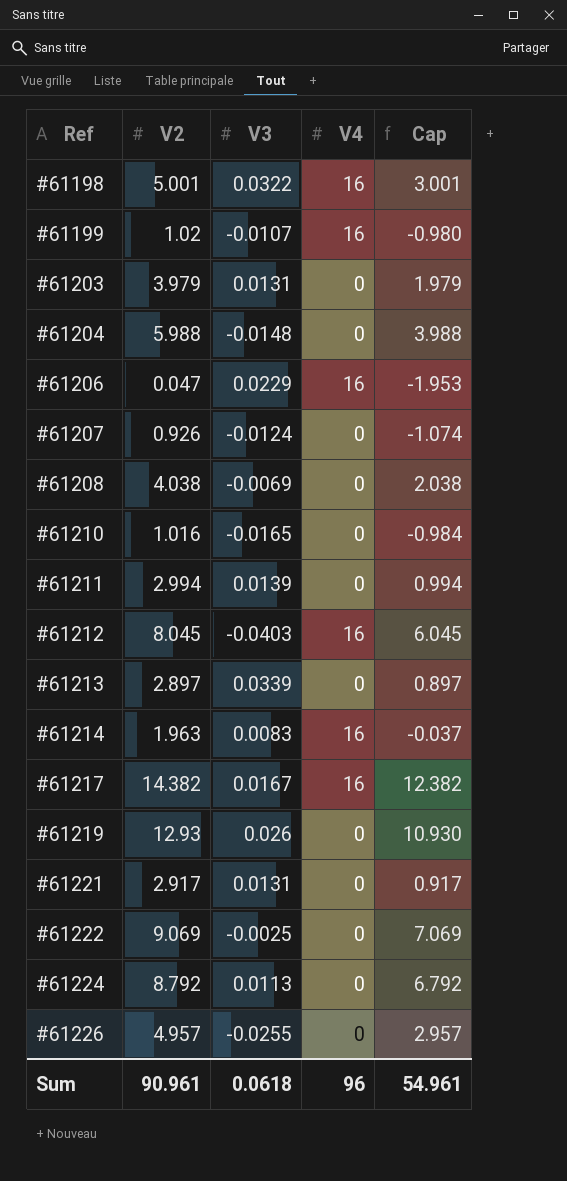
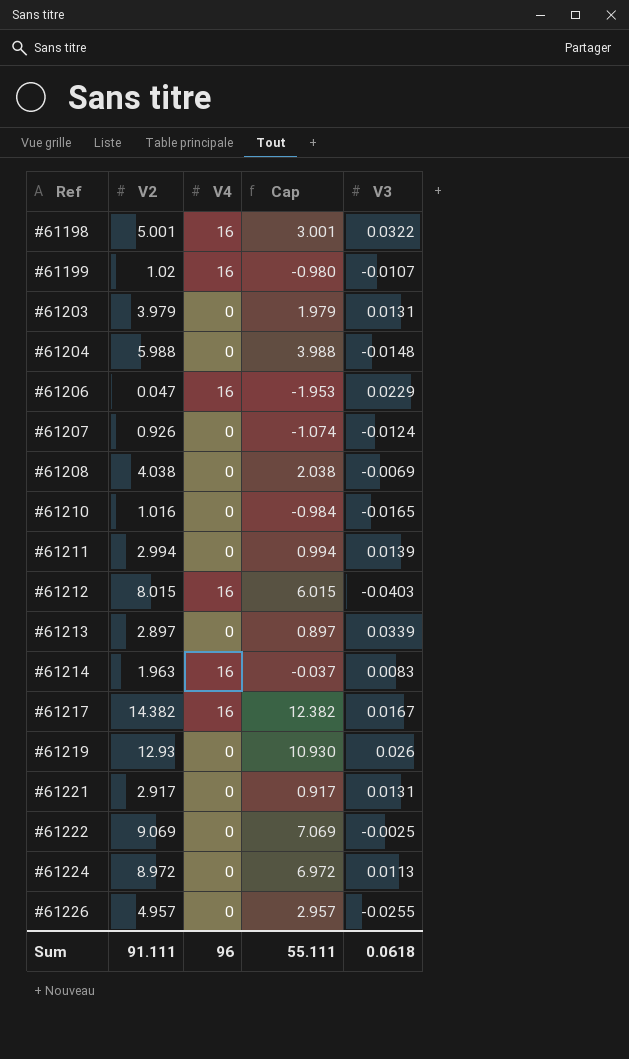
column V3 | position: 3 -> 5
#61212 | V2: 8.045 -> 8.015
#61212 | Cap: 6.045 -> 6.015
#61224 | V2: 8.792 -> 8.972
#61224 | Cap: 6.792 -> 6.972
Sum | V2: 90.961 -> 91.111
Sum | Cap: 54.961 -> 55.111

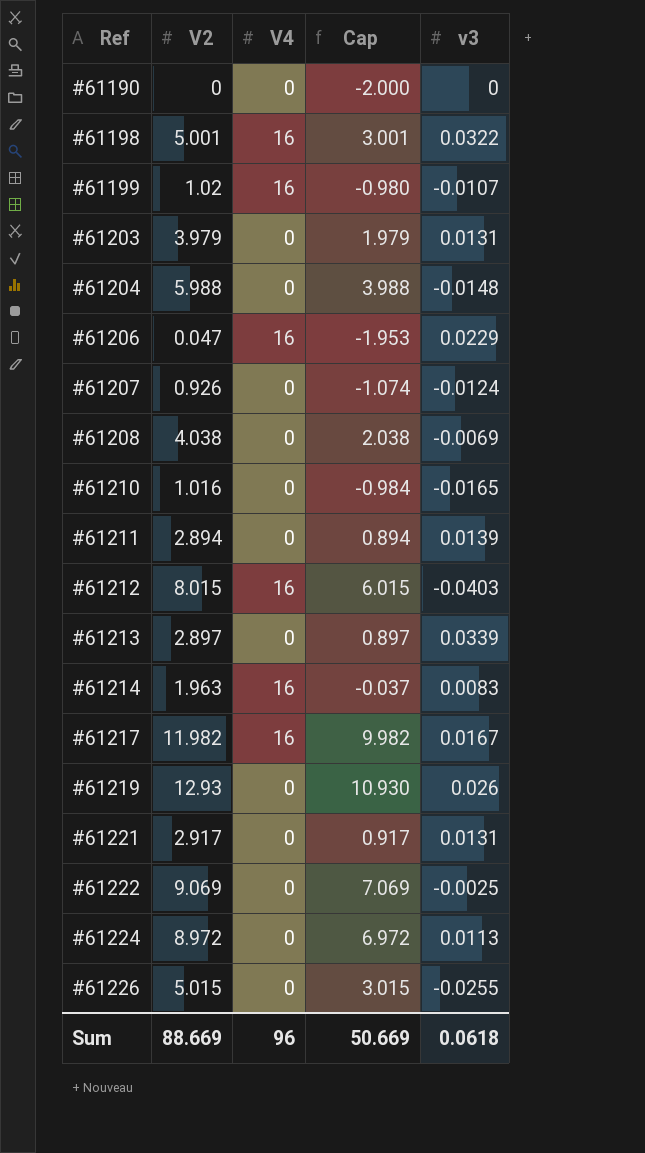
column name: V3 -> v3
row #61190: none -> 0 | 0 | -2.000 | 0
#61211 | V2: 2.994 -> 2.894
#61211 | Cap: 0.994 -> 0.894
#61217 | V2: 14.382 -> 11.982
#61217 | Cap: 12.382 -> 9.982
#61226 | V2: 4.957 -> 5.015
#61226 | Cap: 2.957 -> 3.015
Sum | V2: 91.111 -> 88.669
Sum | Cap: 55.111 -> 50.669

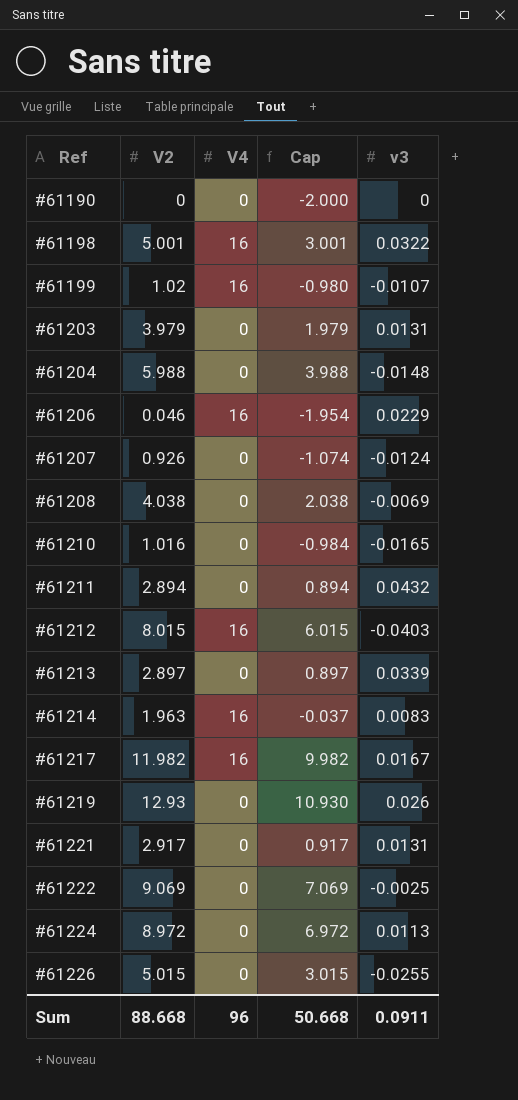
#61206 | V2: 0.047 -> 0.046
#61206 | Cap: -1.953 -> -1.954
#61211 | v3: 0.0139 -> 0.0432
Sum | V2: 88.669 -> 88.668
Sum | Cap: 50.669 -> 50.668
Sum | v3: 0.0618 -> 0.0911

